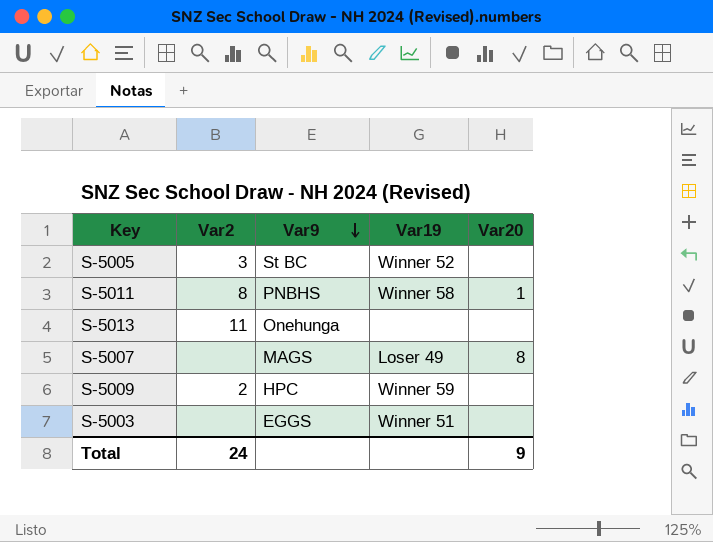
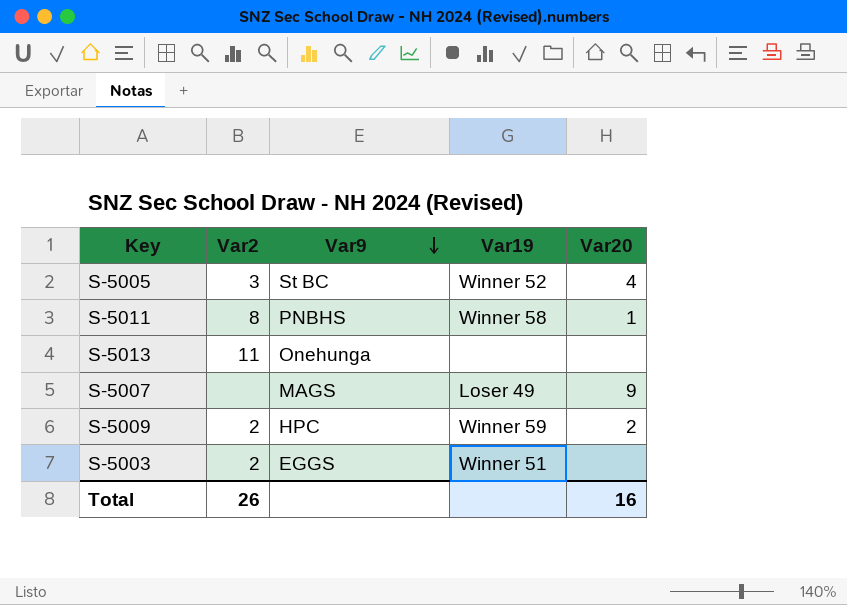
S-5005 | Var20: none -> 4
S-5007 | Var20: 8 -> 9
S-5009 | Var20: none -> 2
S-5003 | Var2: none -> 2
Total | Var2: 24 -> 26
Total | Var20: 9 -> 16

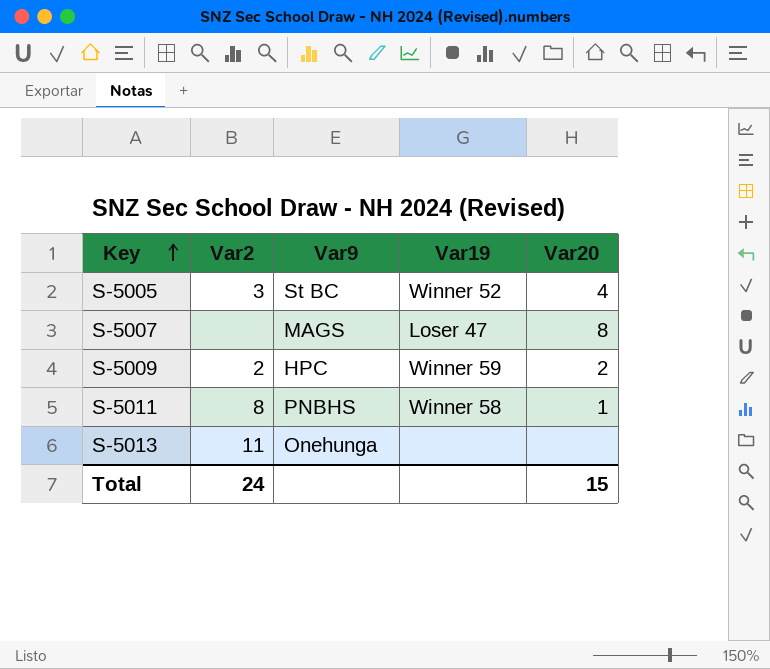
row order: Var9 descending -> Key ascending
row S-5003: 2 | EGGS | Winner 51 | none -> none
S-5007 | Var19: Loser 49 -> Loser 47
S-5007 | Var20: 9 -> 8
Total | Var2: 26 -> 24
Total | Var20: 16 -> 15

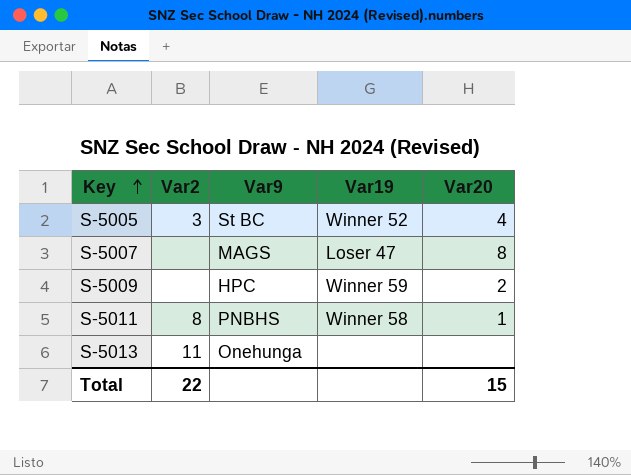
S-5009 | Var2: 2 -> none
Total | Var2: 24 -> 22

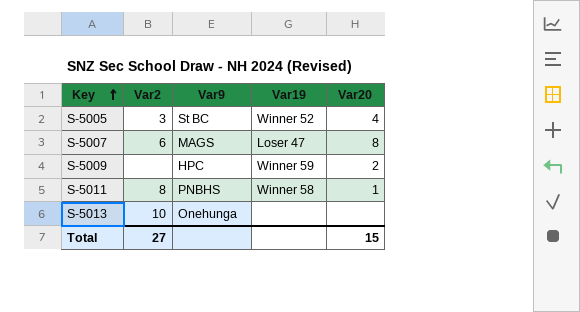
S-5007 | Var2: none -> 6
S-5013 | Var2: 11 -> 10
Total | Var2: 22 -> 27

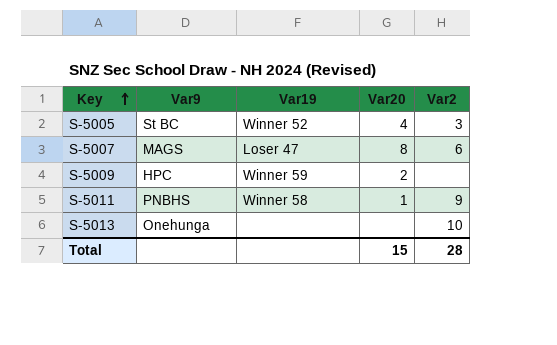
column Var2 | position: 2 -> 5
S-5011 | Var2: 8 -> 9
Total | Var2: 27 -> 28

